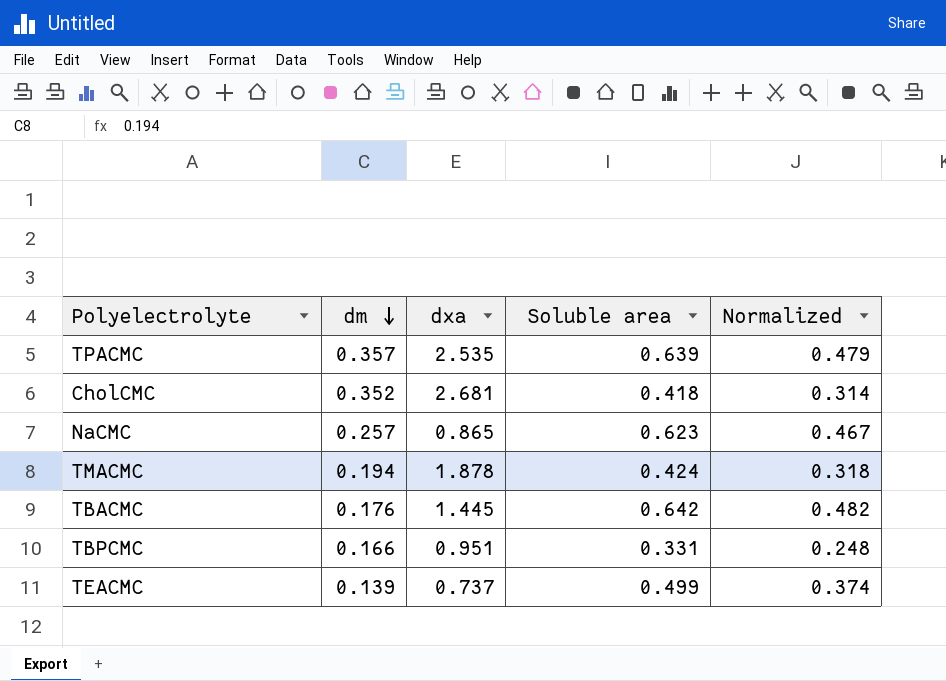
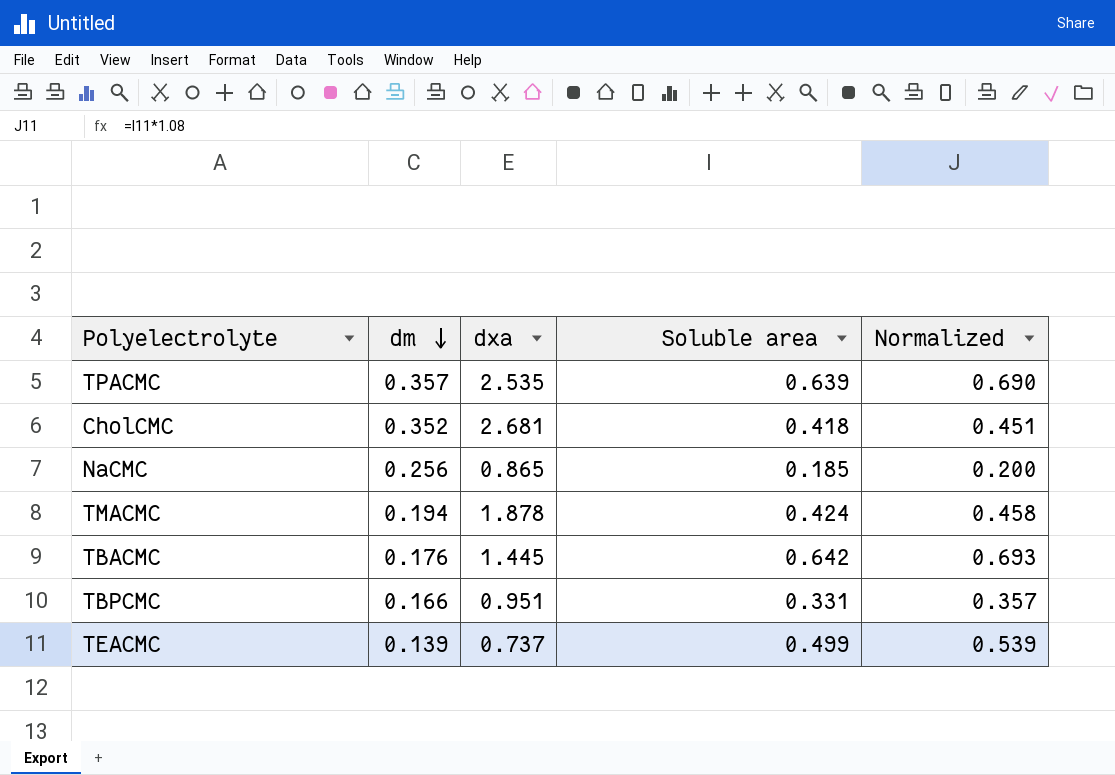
column Normalized | formula: [Soluble area] * 0.75 -> [Soluble area] * 1.08
NaCMC | dm: 0.257 -> 0.256
NaCMC | Soluble area: 0.623 -> 0.185

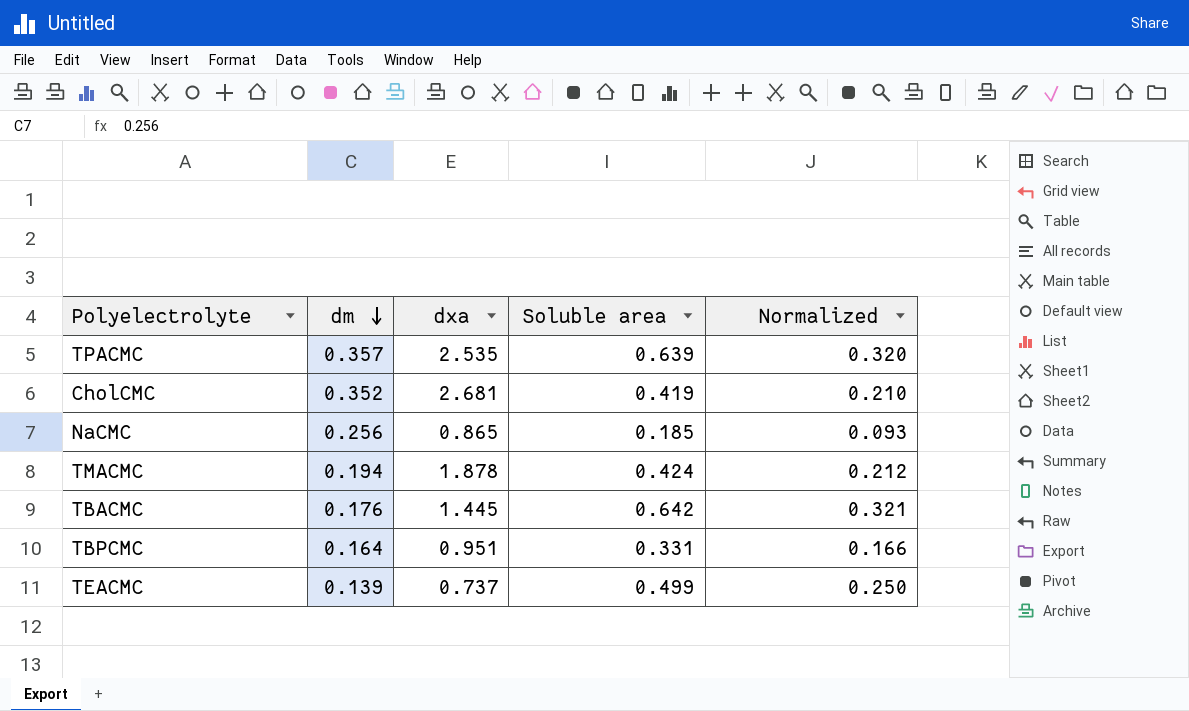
column Normalized | formula: [Soluble area] * 1.08 -> [Soluble area] * 0.5
CholCMC | Soluble area: 0.418 -> 0.419
TBPCMC | dm: 0.166 -> 0.164

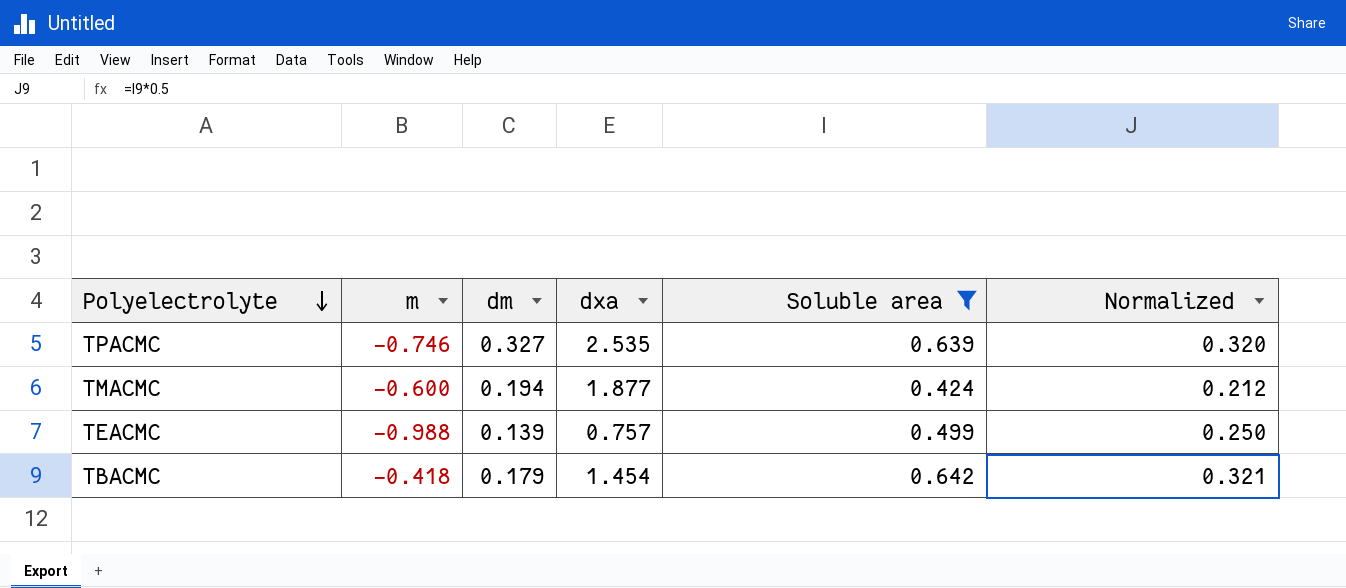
filter: none -> Soluble area >= 0.424
row order: dm descending -> Polyelectrolyte descending
column m | position: none -> 2
TPACMC | dm: 0.357 -> 0.327
TMACMC | dxa: 1.878 -> 1.877
TEACMC | dxa: 0.737 -> 0.757
TBACMC | dm: 0.176 -> 0.179
TBACMC | dxa: 1.445 -> 1.454

